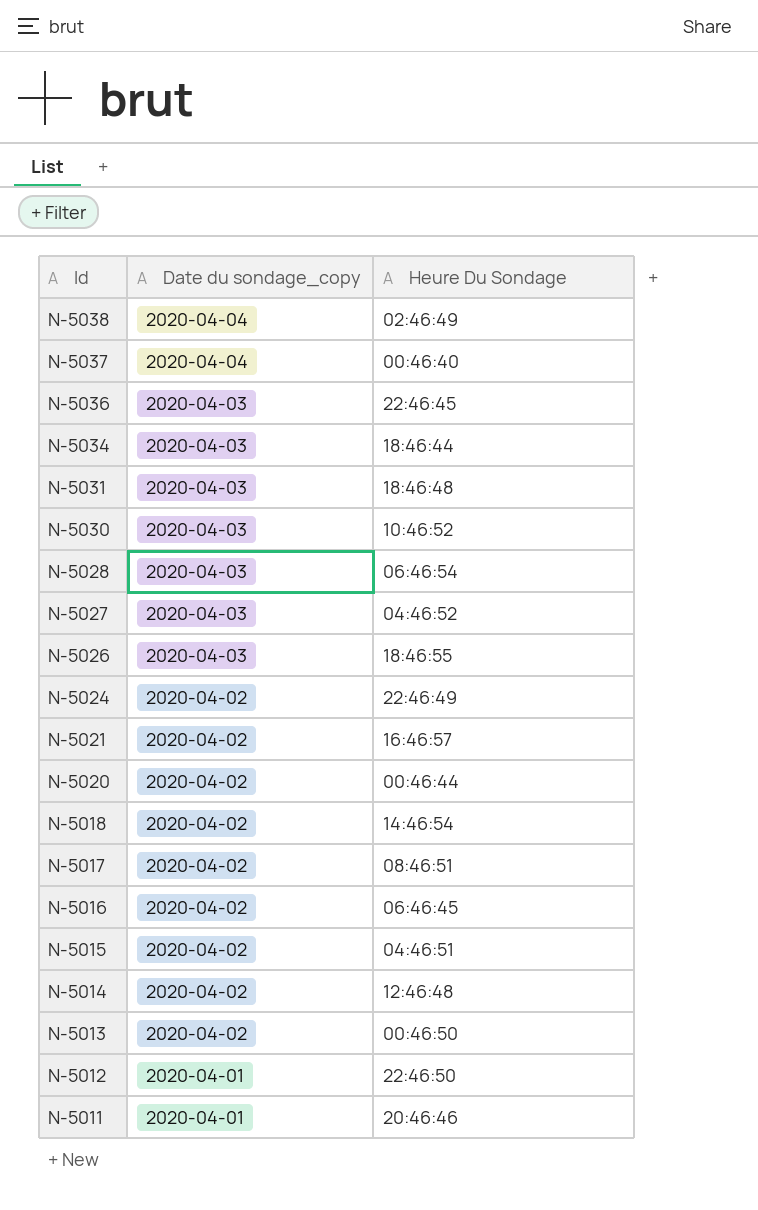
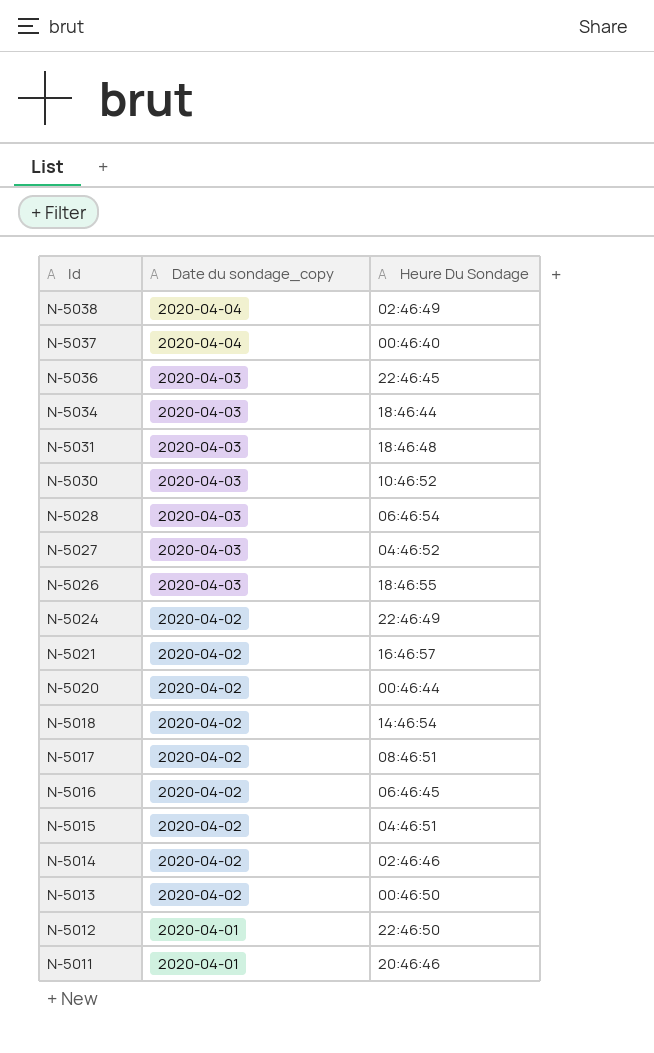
N-5014 | Heure Du Sondage: 12:46:48 -> 02:46:46

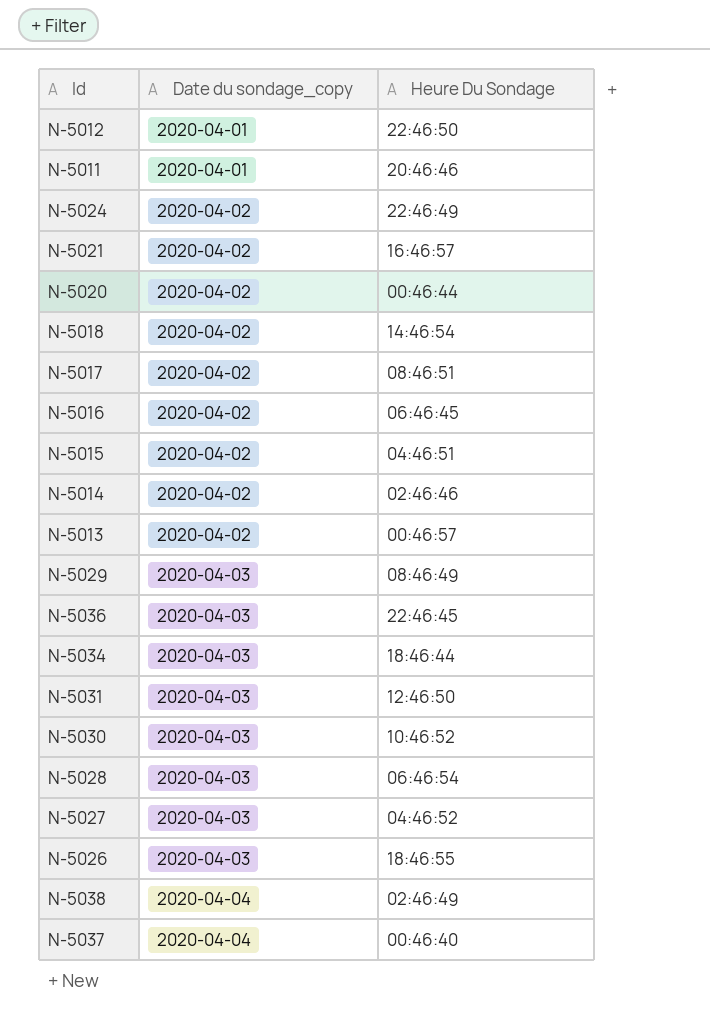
row order: Id descending -> Date du sondage_copy ascending
N-5013 | Heure Du Sondage: 00:46:50 -> 00:46:57
row N-5029: none -> 2020-04-03 | 08:46:49
N-5031 | Heure Du Sondage: 18:46:48 -> 12:46:50

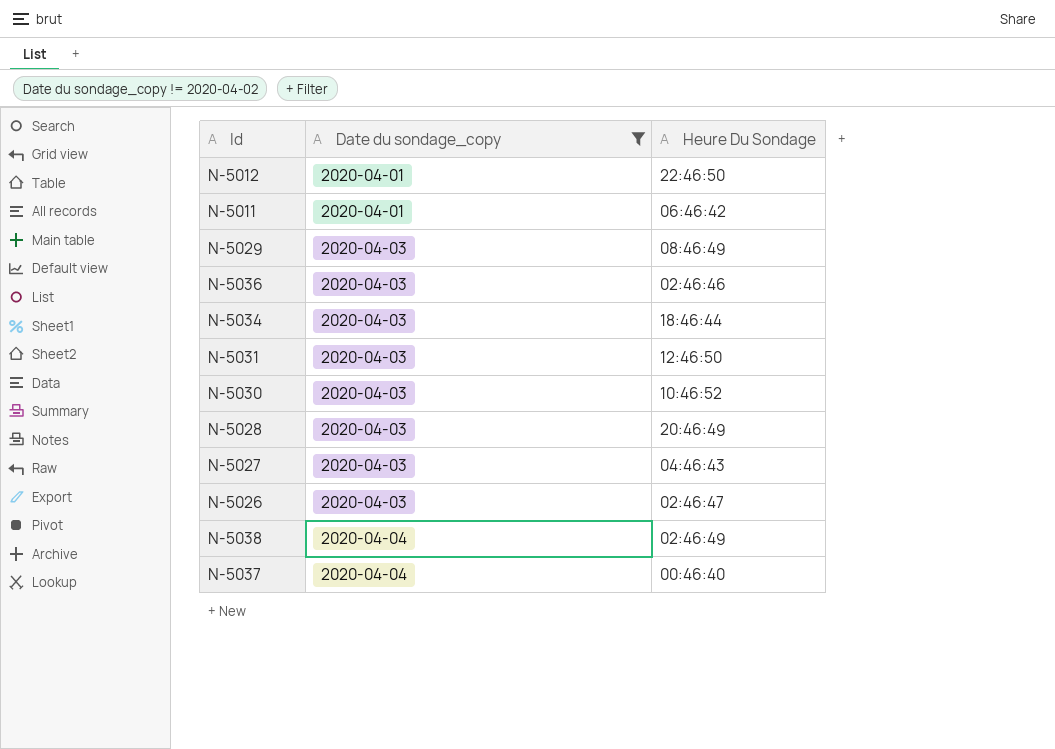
filter: none -> Date du sondage_copy != 2020-04-02
N-5011 | Heure Du Sondage: 20:46:46 -> 06:46:42
N-5036 | Heure Du Sondage: 22:46:45 -> 02:46:46
N-5028 | Heure Du Sondage: 06:46:54 -> 20:46:49
N-5027 | Heure Du Sondage: 04:46:52 -> 04:46:43
N-5026 | Heure Du Sondage: 18:46:55 -> 02:46:47

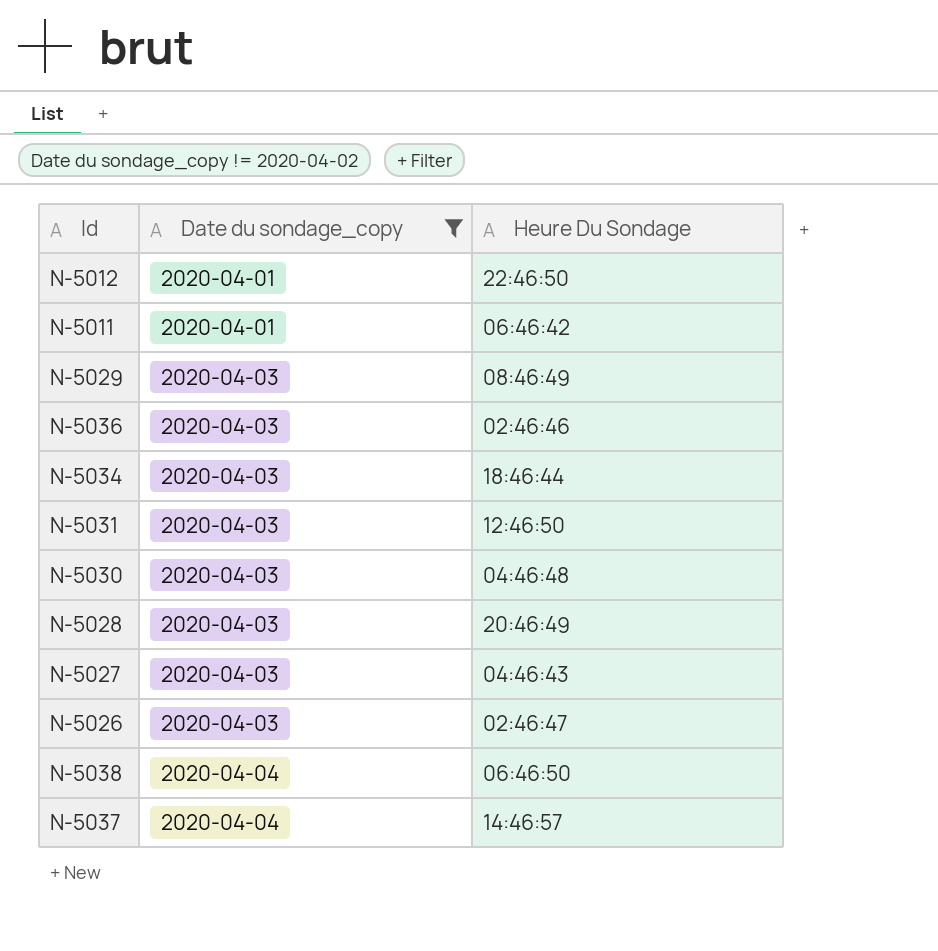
N-5030 | Heure Du Sondage: 10:46:52 -> 04:46:48
N-5038 | Heure Du Sondage: 02:46:49 -> 06:46:50
N-5037 | Heure Du Sondage: 00:46:40 -> 14:46:57

